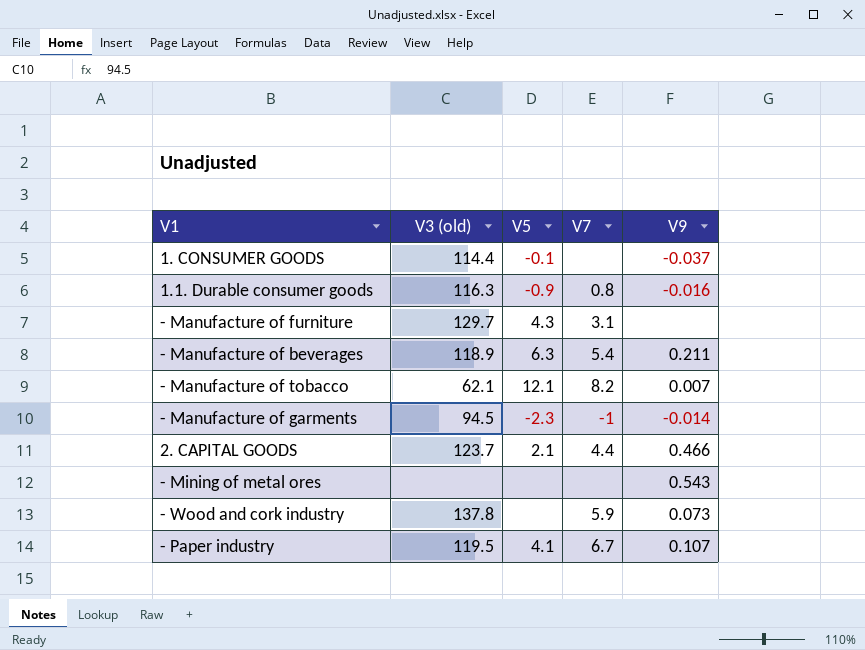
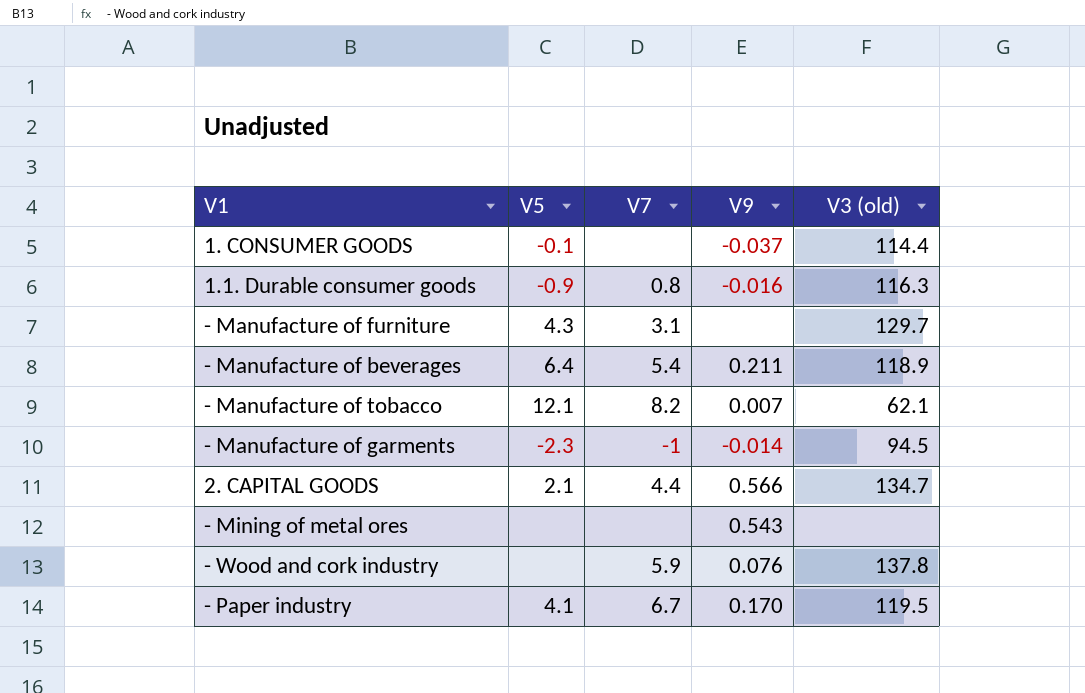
column V3 (old) | position: 2 -> 5
- Manufacture of beverages | V5: 6.3 -> 6.4
2. CAPITAL GOODS | V9: 0.466 -> 0.566
2. CAPITAL GOODS | V3 (old): 123.7 -> 134.7
- Wood and cork industry | V9: 0.073 -> 0.076
- Paper industry | V9: 0.107 -> 0.170

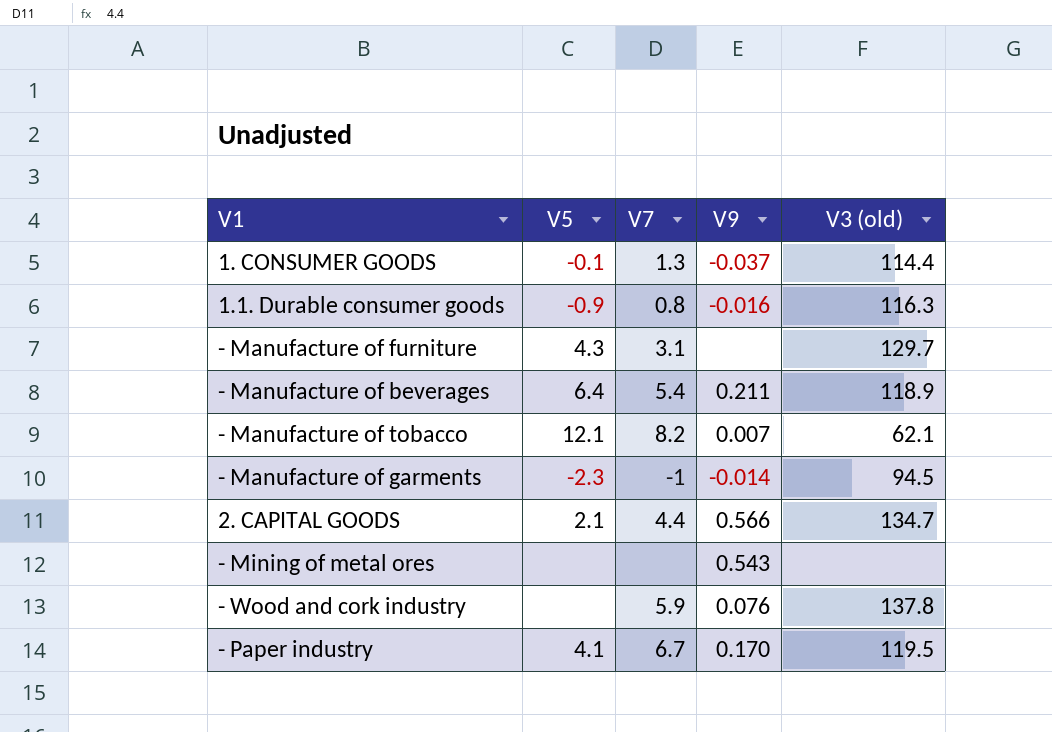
1. CONSUMER GOODS | V7: none -> 1.3

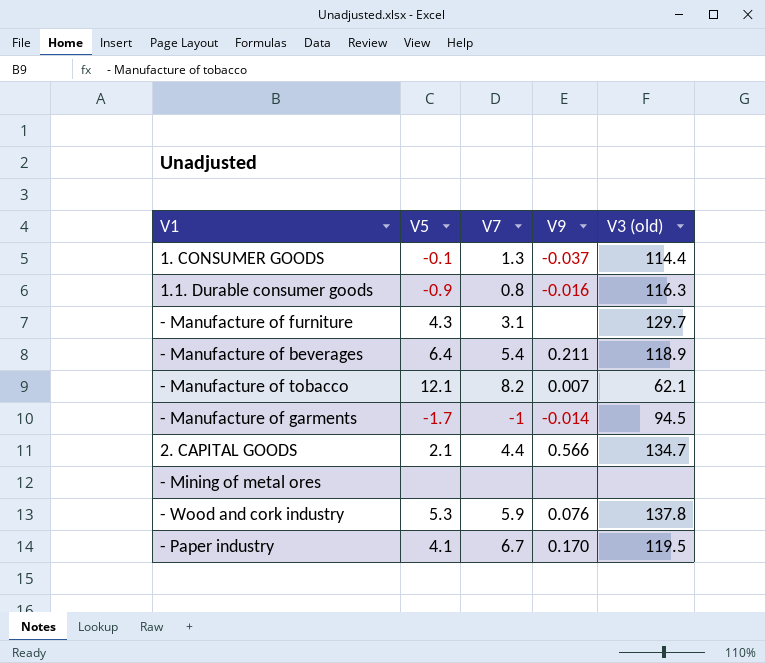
- Manufacture of garments | V5: -2.3 -> -1.7
- Mining of metal ores | V9: 0.543 -> none
- Wood and cork industry | V5: none -> 5.3

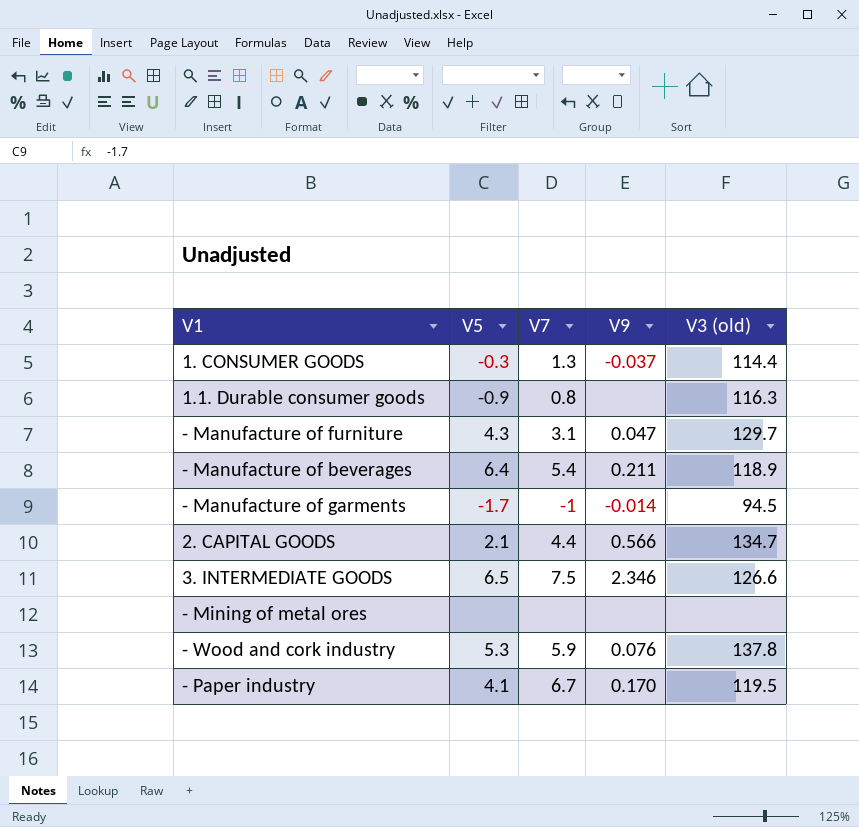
row - Manufacture of tobacco: 12.1 | 8.2 | 0.007 | 62.1 -> none
1. CONSUMER GOODS | V5: -0.1 -> -0.3
1.1. Durable consumer goods | V9: -0.016 -> none
- Manufacture of furniture | V9: none -> 0.047
row 3. INTERMEDIATE GOODS: none -> 6.5 | 7.5 | 2.346 | 126.6

